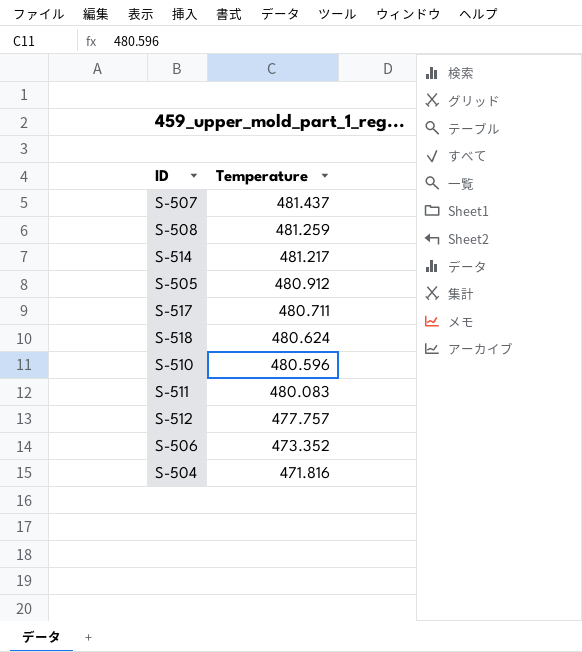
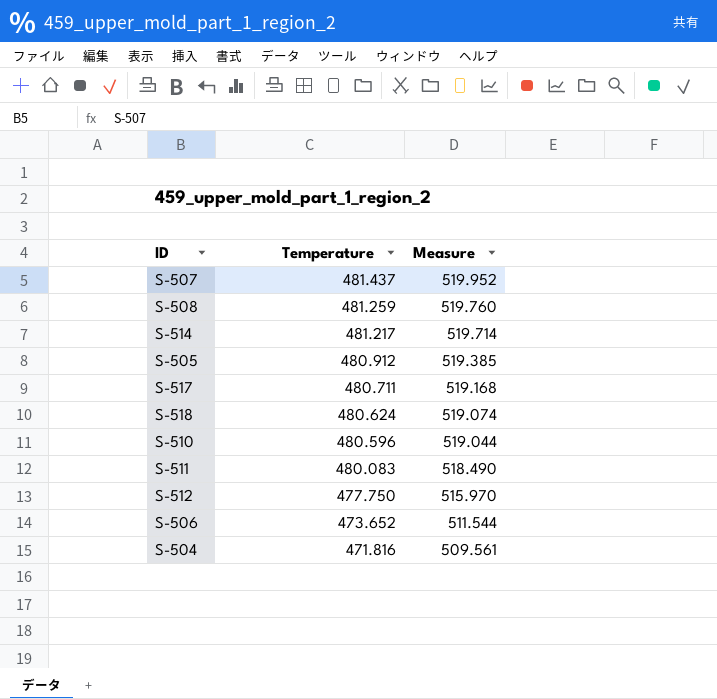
column Measure | formula: none -> [Temperature] * 1.08
S-512 | Temperature: 477.757 -> 477.750
S-506 | Temperature: 473.352 -> 473.652

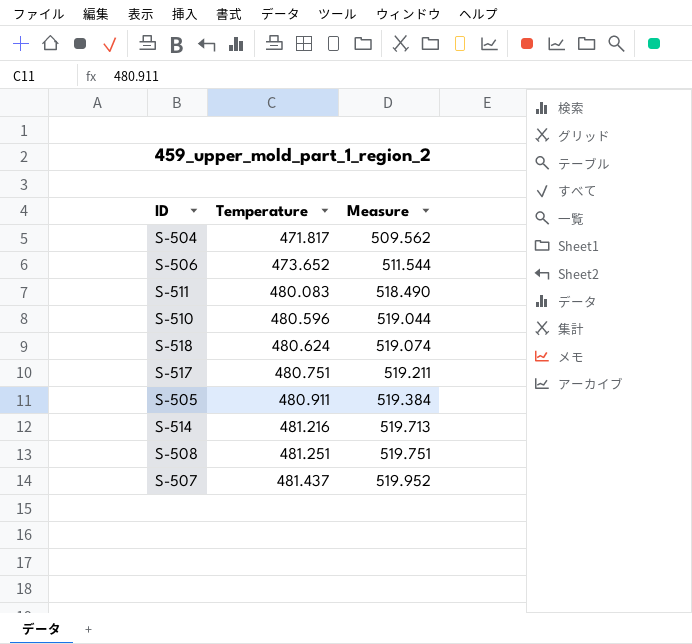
row order: Temperature descending -> Temperature ascending
row S-512: 477.750 | 515.970 -> none
S-504 | Temperature: 471.816 -> 471.817
S-504 | Measure: 509.561 -> 509.562
S-517 | Temperature: 480.711 -> 480.751
S-517 | Measure: 519.168 -> 519.211
S-505 | Temperature: 480.912 -> 480.911
S-505 | Measure: 519.385 -> 519.384
S-514 | Temperature: 481.217 -> 481.216
S-514 | Measure: 519.714 -> 519.713
S-508 | Temperature: 481.259 -> 481.251
S-508 | Measure: 519.760 -> 519.751

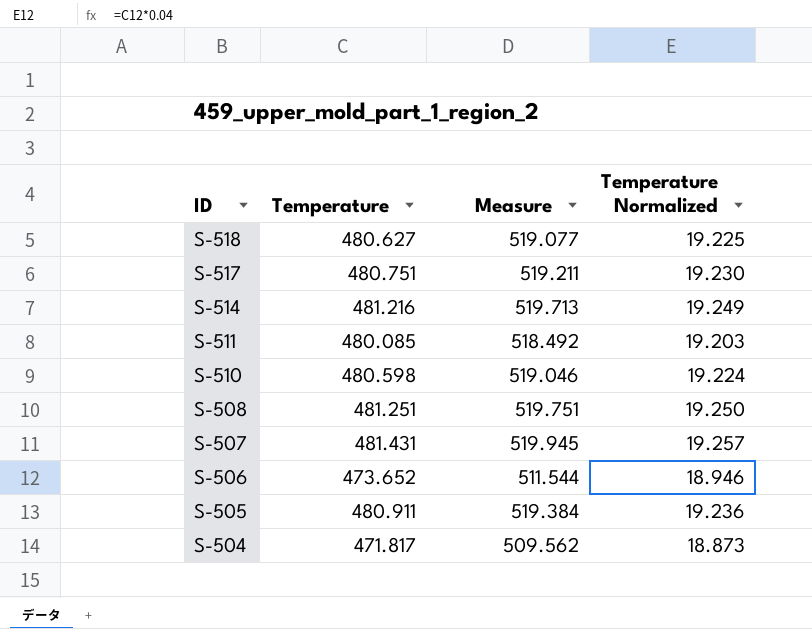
row order: Temperature ascending -> ID descending
column Temperature Normalized | formula: none -> [Temperature] * 0.04
S-518 | Temperature: 480.624 -> 480.627
S-518 | Measure: 519.074 -> 519.077
S-511 | Temperature: 480.083 -> 480.085
S-511 | Measure: 518.490 -> 518.492
S-510 | Temperature: 480.596 -> 480.598
S-510 | Measure: 519.044 -> 519.046
S-507 | Temperature: 481.437 -> 481.431
S-507 | Measure: 519.952 -> 519.945

